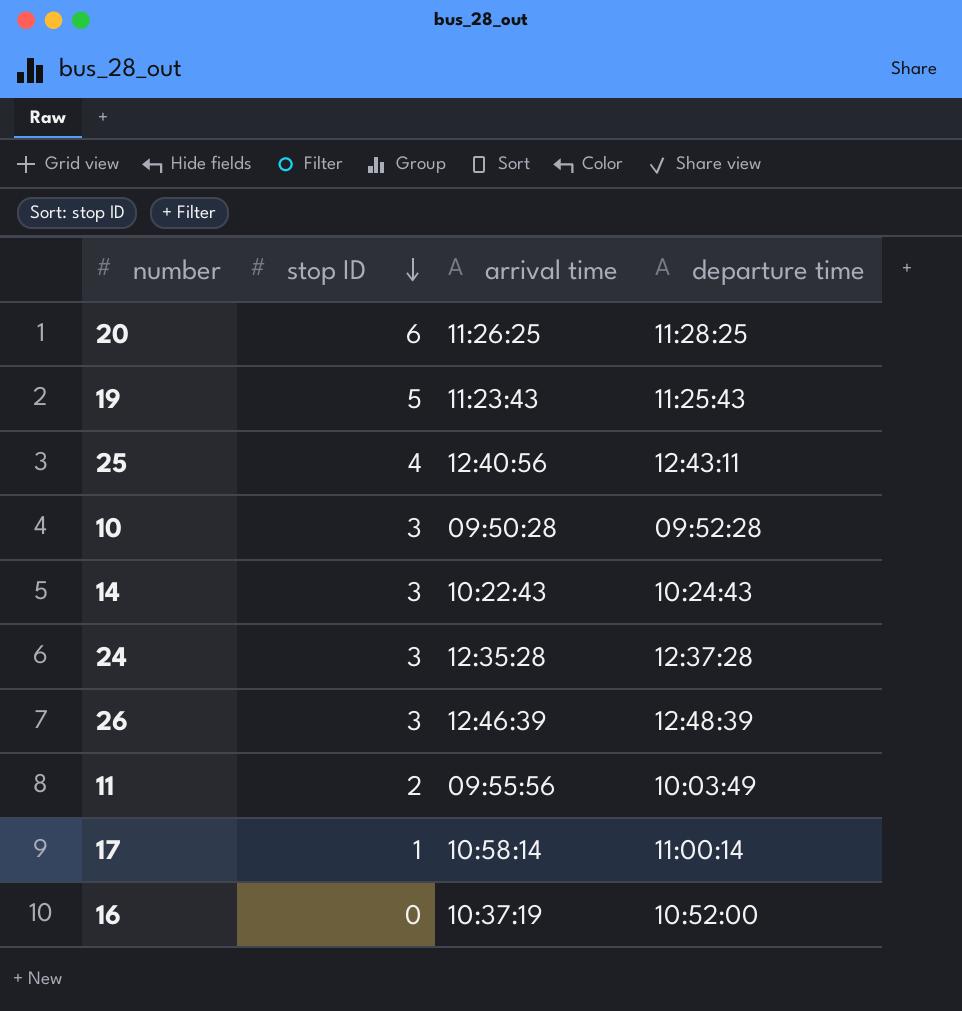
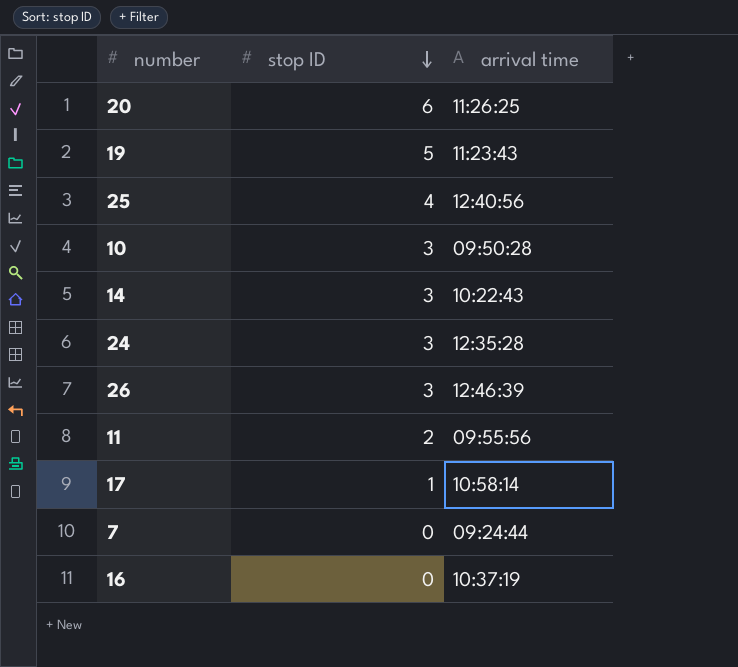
column departure time | position: 4 -> none
row 7: none -> 0 | 09:24:44

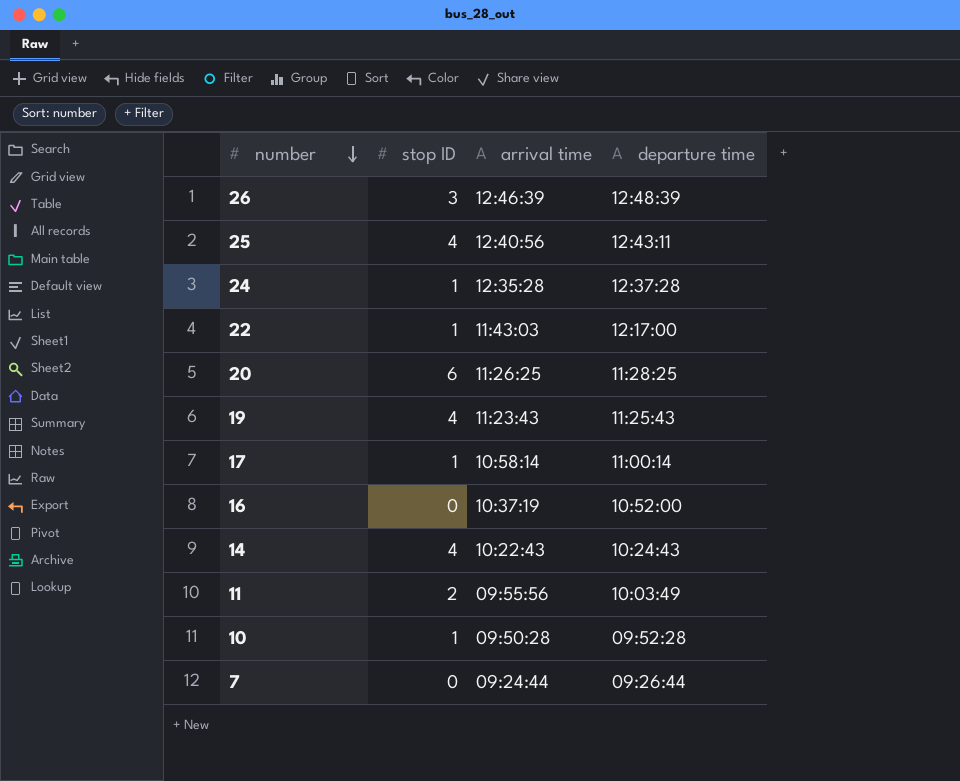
row order: stop ID descending -> number descending
column departure time | position: none -> 4
24 | stop ID: 3 -> 1
row 22: none -> 1 | 11:43:03 | 12:17:00
19 | stop ID: 5 -> 4
14 | stop ID: 3 -> 4
10 | stop ID: 3 -> 1

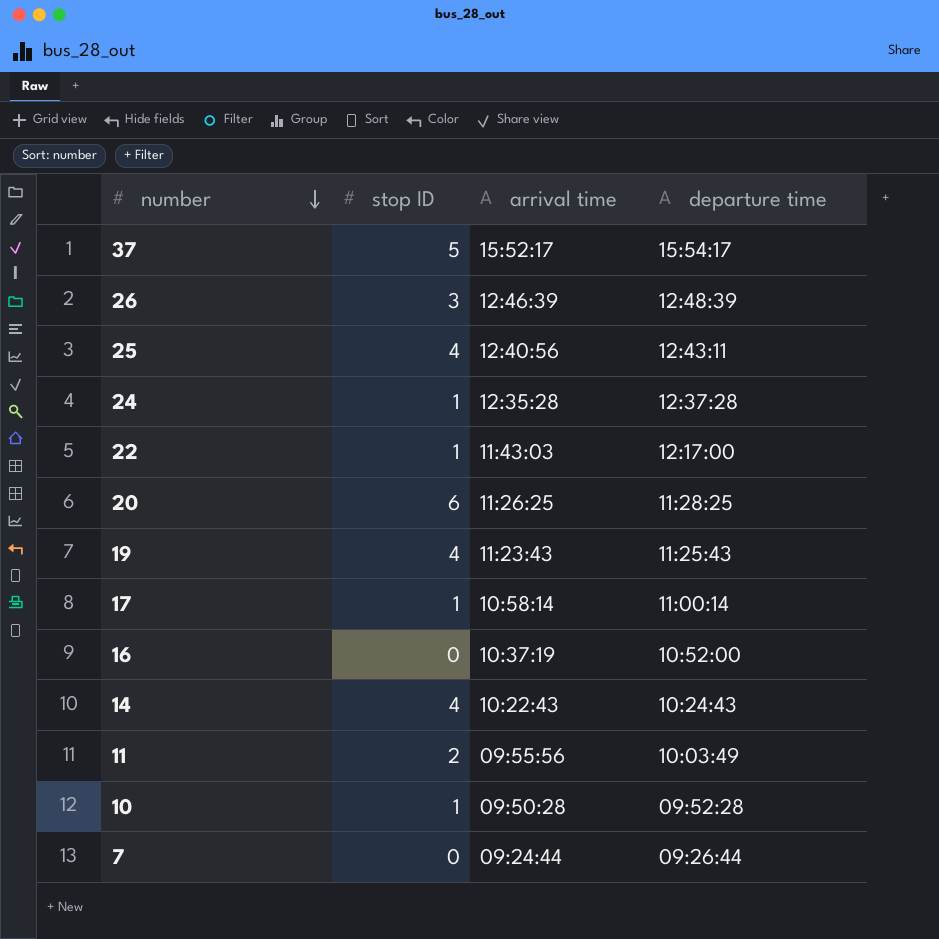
row 37: none -> 5 | 15:52:17 | 15:54:17

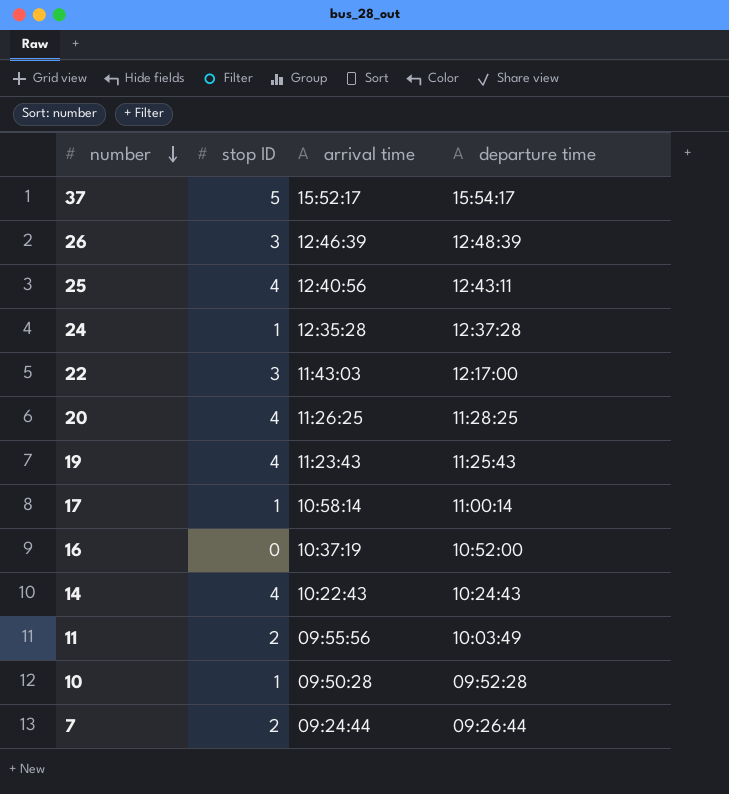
22 | stop ID: 1 -> 3
20 | stop ID: 6 -> 4
7 | stop ID: 0 -> 2

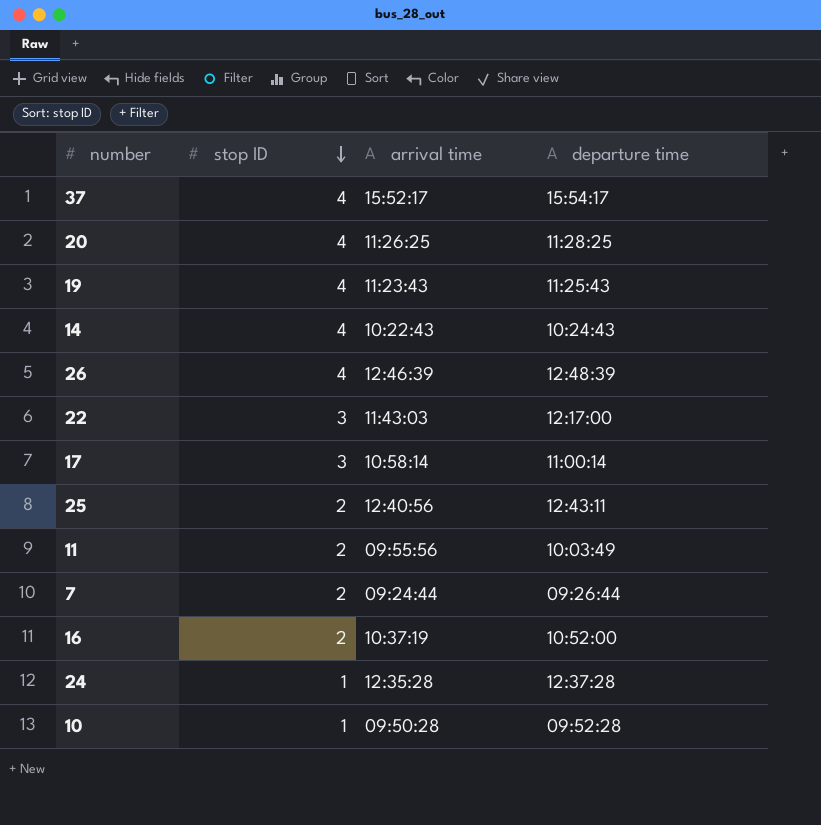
row order: number descending -> stop ID descending
37 | stop ID: 5 -> 4
26 | stop ID: 3 -> 4
17 | stop ID: 1 -> 3
25 | stop ID: 4 -> 2
16 | stop ID: 0 -> 2

